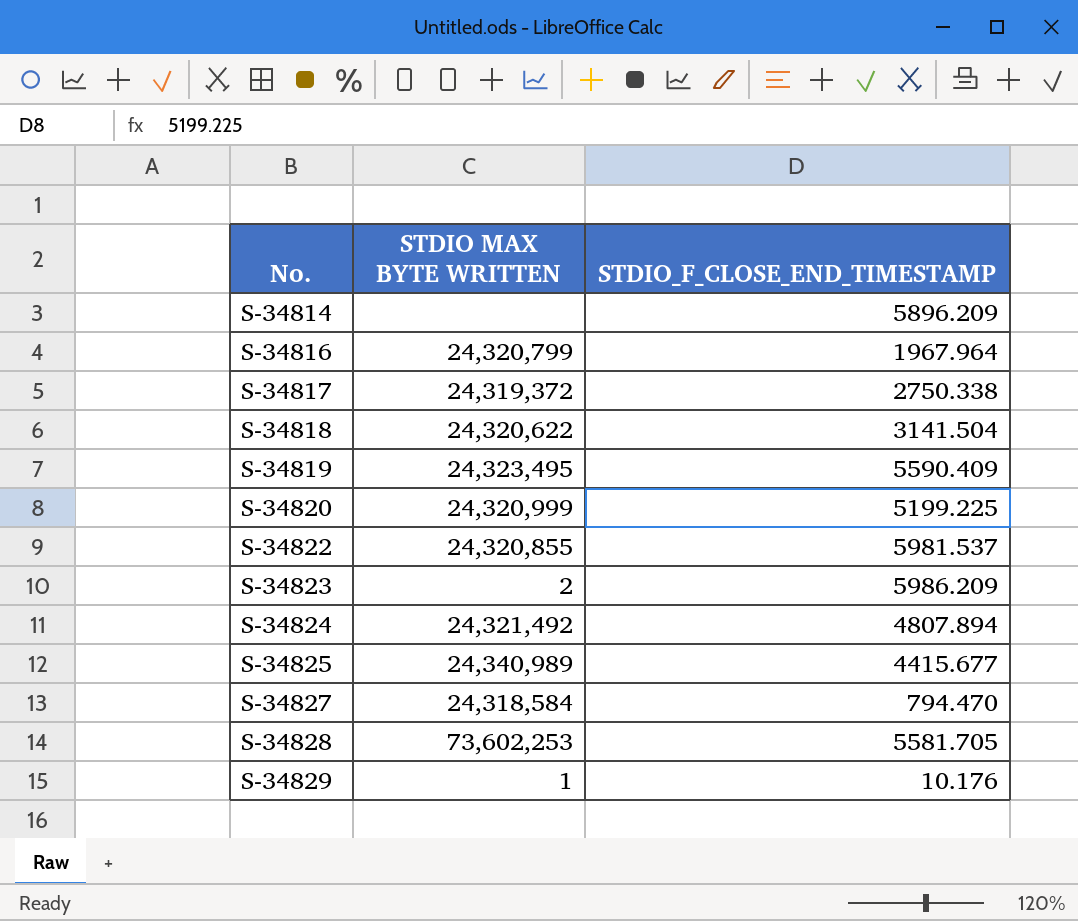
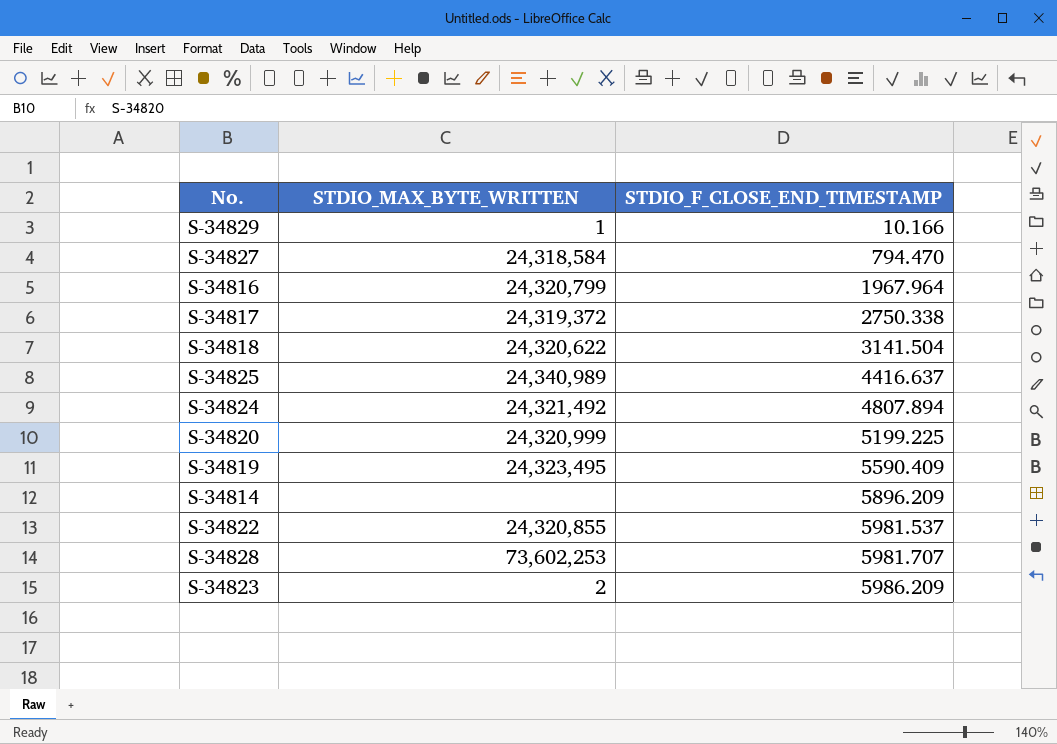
row order: No. ascending -> STDIO_F_CLOSE_END_TIMESTAMP ascending
column name: STDIO MAX BYTE WRITTEN -> STDIO_MAX_BYTE_WRITTEN
S-34829 | STDIO_F_CLOSE_END_TIMESTAMP: 10.176 -> 10.166
S-34825 | STDIO_F_CLOSE_END_TIMESTAMP: 4415.677 -> 4416.637
S-34828 | STDIO_F_CLOSE_END_TIMESTAMP: 5581.705 -> 5981.707

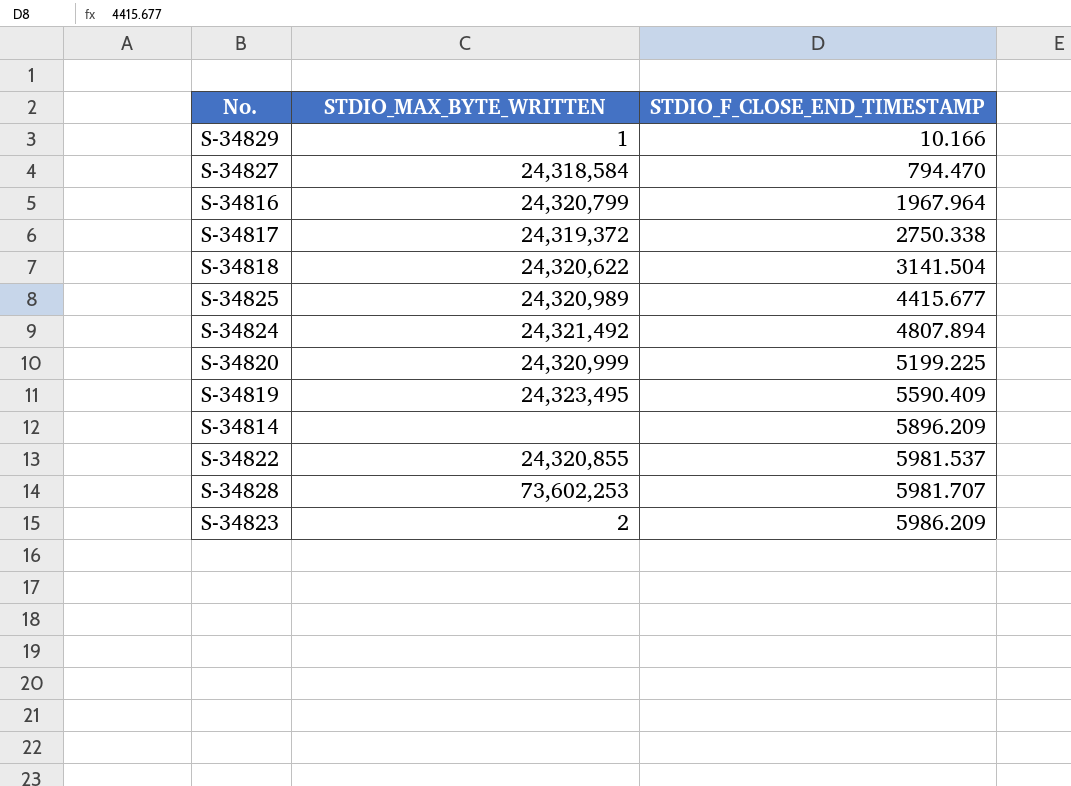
S-34825 | STDIO_MAX_BYTE_WRITTEN: 24,340,989 -> 24,320,989
S-34825 | STDIO_F_CLOSE_END_TIMESTAMP: 4416.637 -> 4415.677

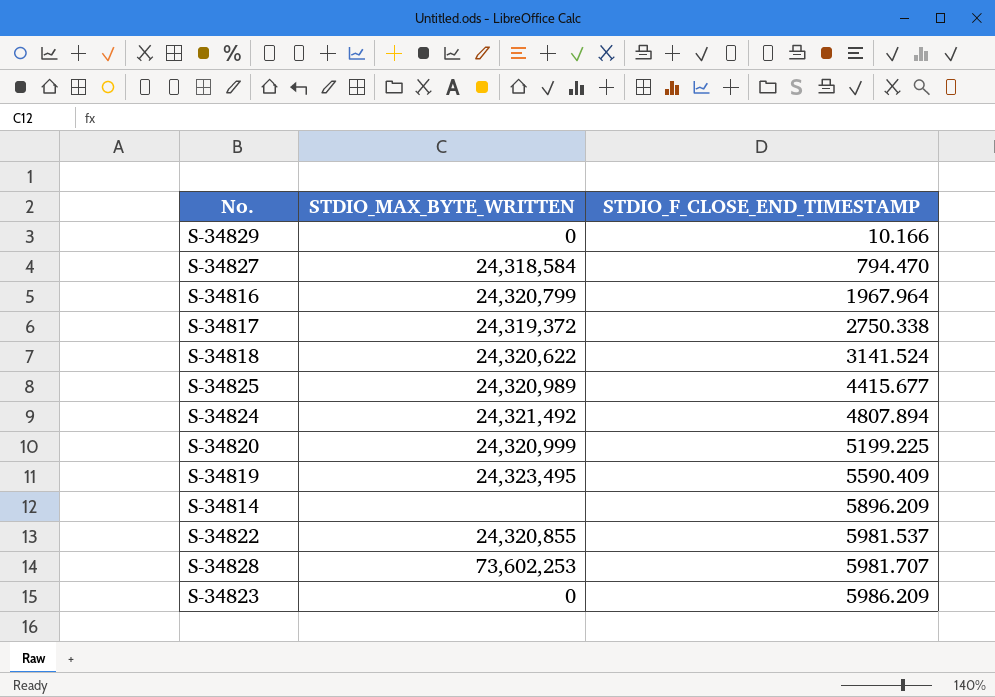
S-34829 | STDIO_MAX_BYTE_WRITTEN: 1 -> 0
S-34818 | STDIO_F_CLOSE_END_TIMESTAMP: 3141.504 -> 3141.524
S-34823 | STDIO_MAX_BYTE_WRITTEN: 2 -> 0

